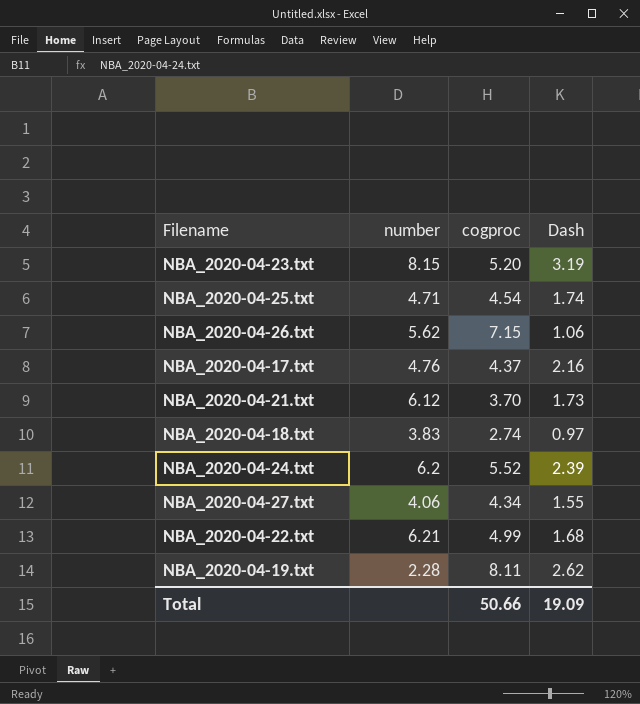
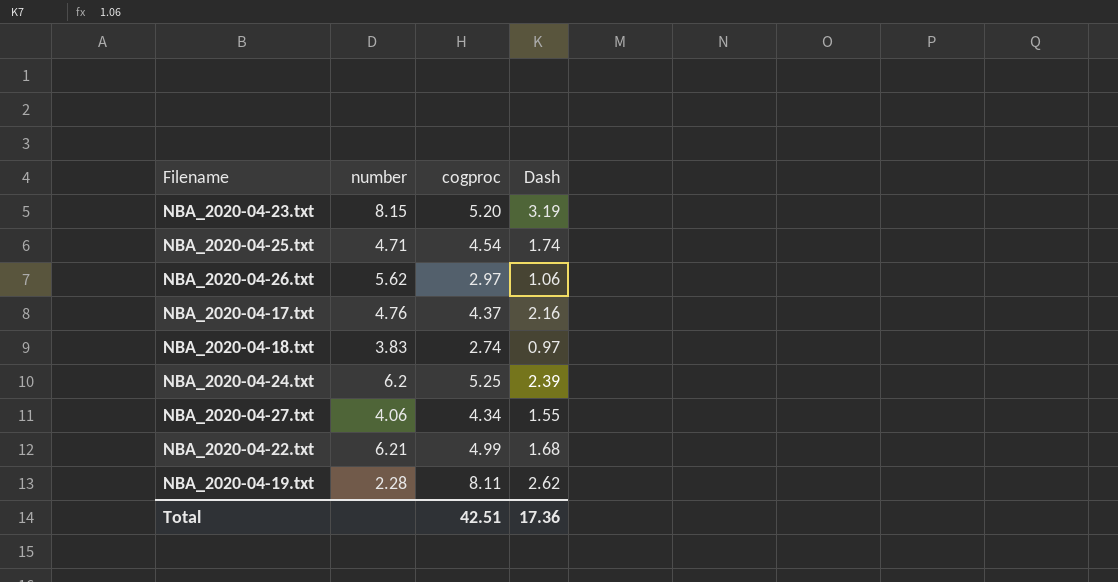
row NBA_2020-04-21.txt: 6.12 | 3.70 | 1.73 -> none
NBA_2020-04-26.txt | cogproc: 7.15 -> 2.97
NBA_2020-04-24.txt | cogproc: 5.52 -> 5.25
Total | cogproc: 50.66 -> 42.51
Total | Dash: 19.09 -> 17.36

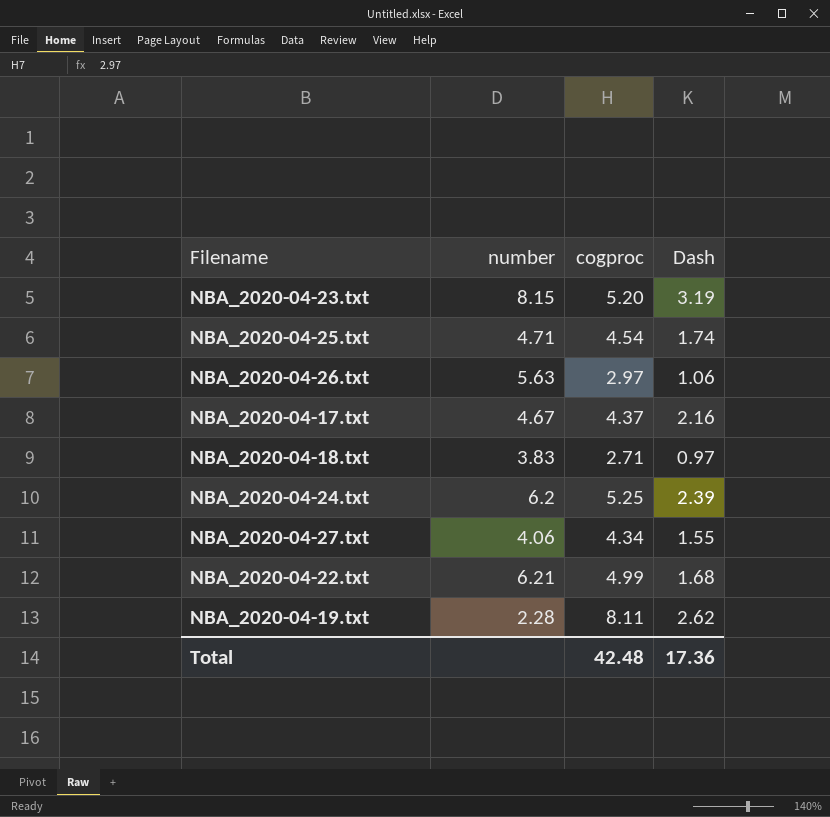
NBA_2020-04-26.txt | number: 5.62 -> 5.63
NBA_2020-04-17.txt | number: 4.76 -> 4.67
NBA_2020-04-18.txt | cogproc: 2.74 -> 2.71
Total | cogproc: 42.51 -> 42.48

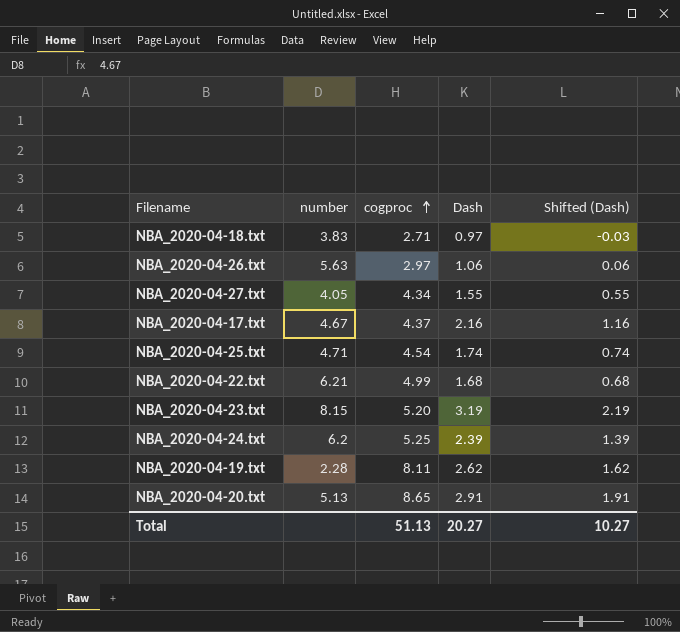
row order: none -> cogproc ascending
column Shifted (Dash) | formula: none -> [Dash] - 1
NBA_2020-04-27.txt | number: 4.06 -> 4.05
row NBA_2020-04-20.txt: none -> 5.13 | 8.65 | 2.91 | 1.91
Total | cogproc: 42.48 -> 51.13
Total | Dash: 17.36 -> 20.27

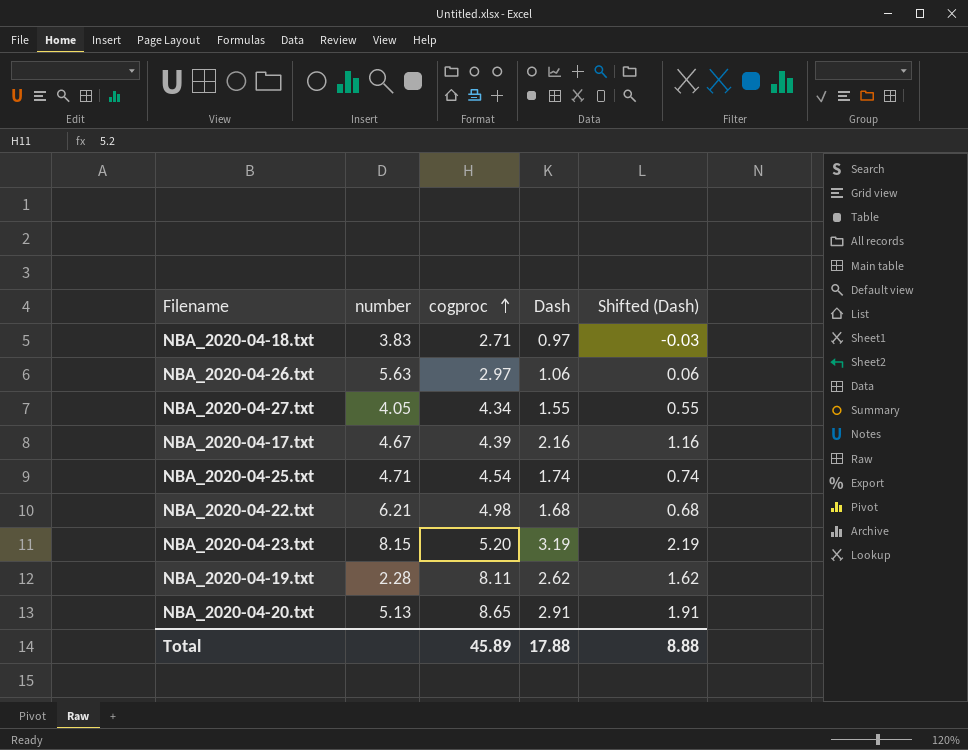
row NBA_2020-04-24.txt: 6.2 | 5.25 | 2.39 | 1.39 -> none
NBA_2020-04-17.txt | cogproc: 4.37 -> 4.39
NBA_2020-04-22.txt | cogproc: 4.99 -> 4.98
Total | cogproc: 51.13 -> 45.89
Total | Dash: 20.27 -> 17.88
Total | Shifted (Dash): 10.27 -> 8.88

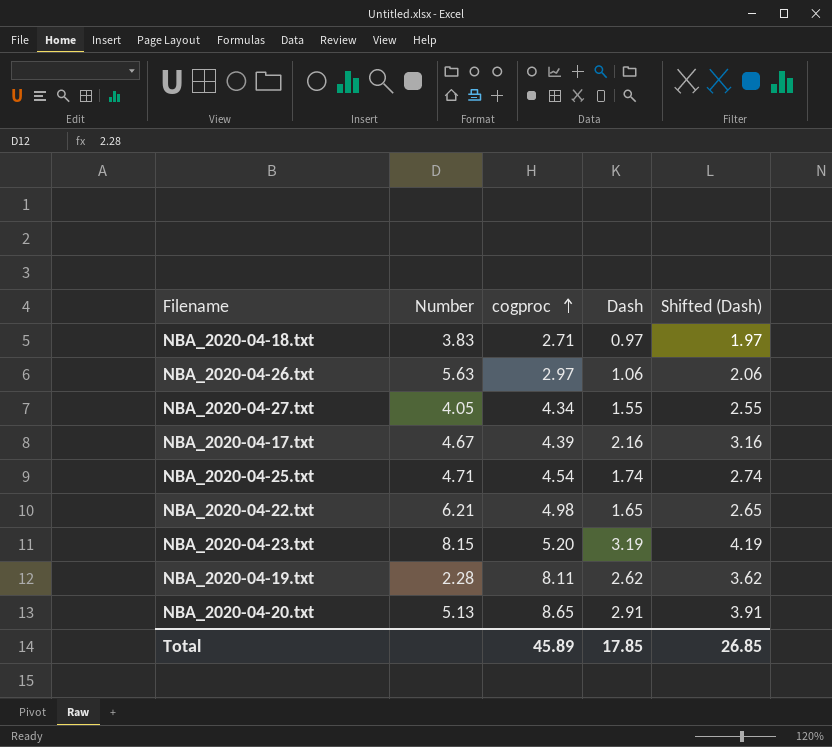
column name: number -> Number
column Shifted (Dash) | formula: [Dash] - 1 -> [Dash] + 1
NBA_2020-04-22.txt | Dash: 1.68 -> 1.65
Total | Dash: 17.88 -> 17.85
Total | Shifted (Dash): 8.88 -> 26.85

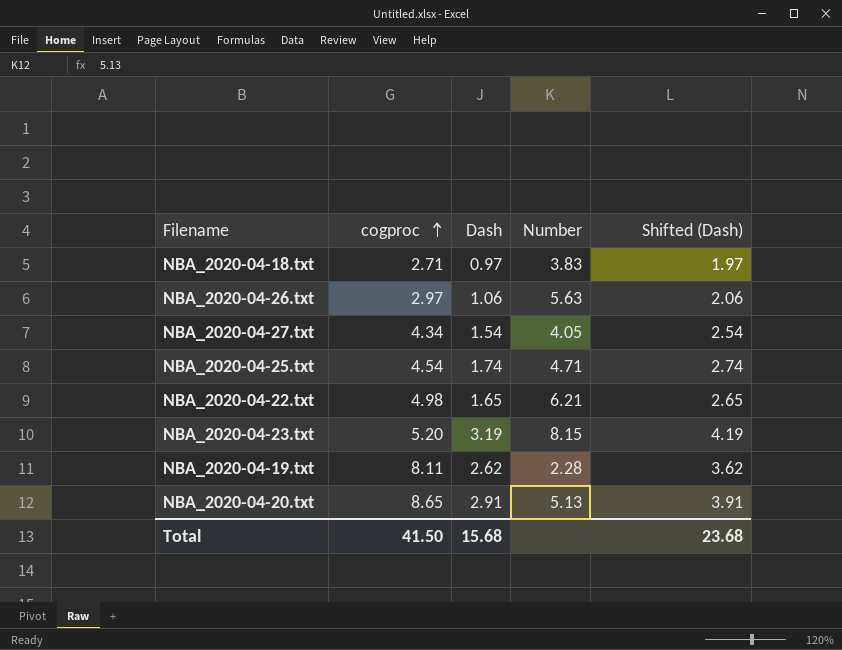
column Number | position: 2 -> 4
row NBA_2020-04-17.txt: 4.67 | 4.39 | 2.16 | 3.16 -> none
NBA_2020-04-27.txt | Dash: 1.55 -> 1.54
NBA_2020-04-27.txt | Shifted (Dash): 2.55 -> 2.54
Total | cogproc: 45.89 -> 41.50
Total | Dash: 17.85 -> 15.68
Total | Shifted (Dash): 26.85 -> 23.68

